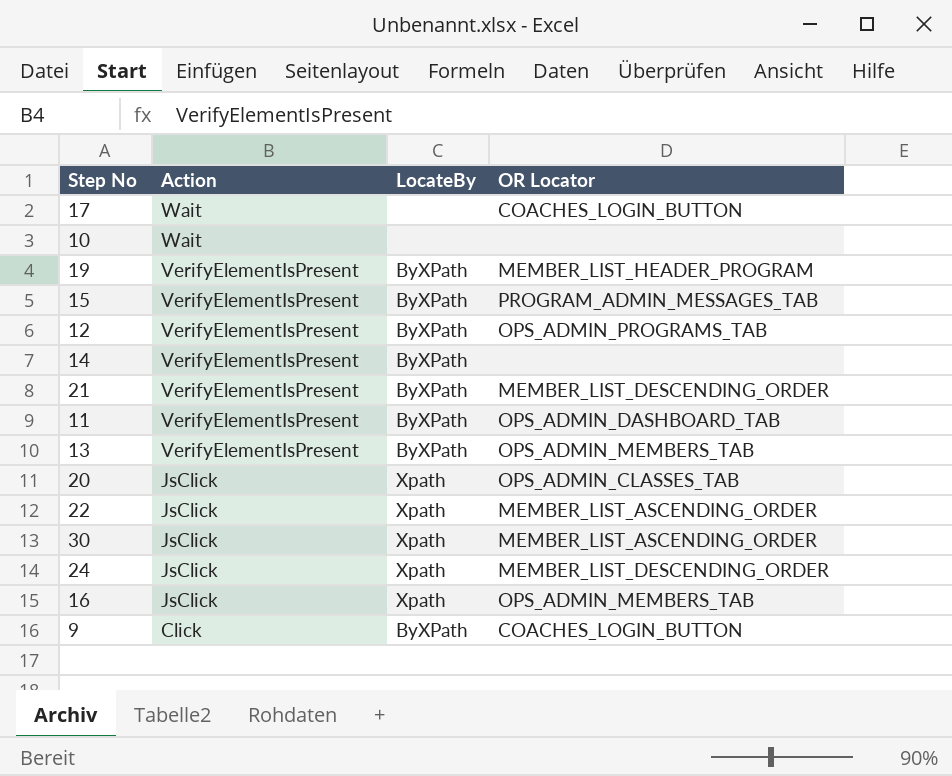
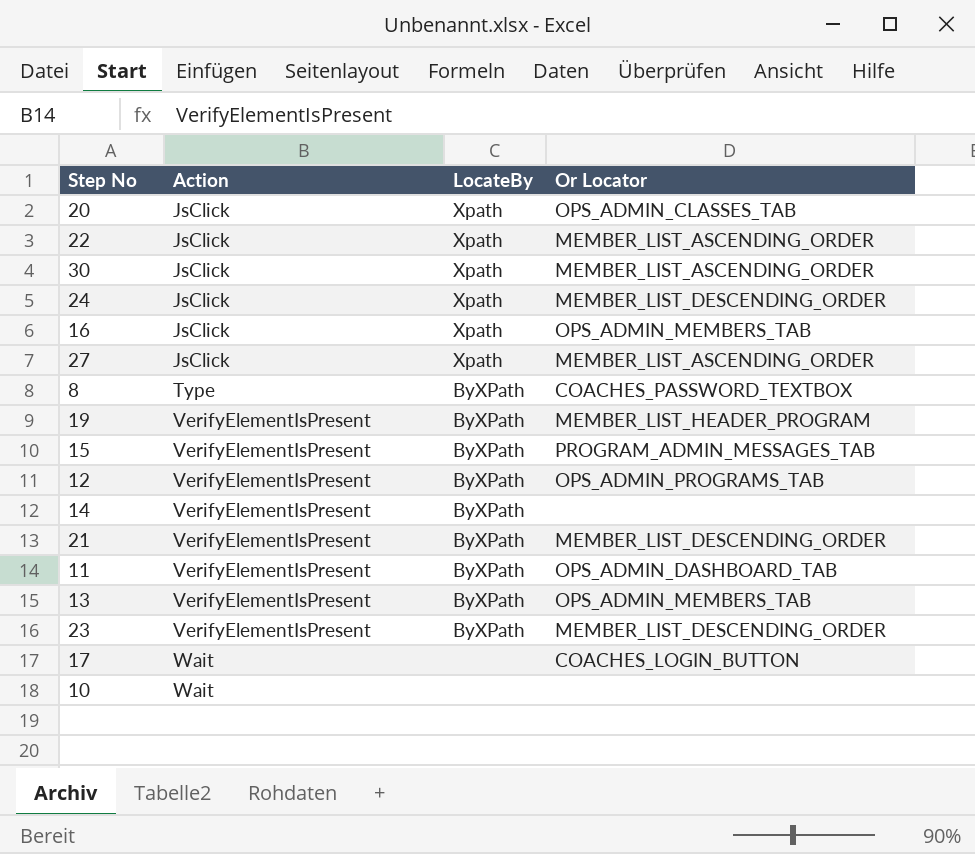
row order: Action descending -> Action ascending
column name: OR Locator -> Or Locator
row 9: Click | ByXPath | COACHES_LOGIN_BUTTON -> none
row 27: none -> JsClick | Xpath | MEMBER_LIST_ASCENDING_ORDER
row 8: none -> Type | ByXPath | COACHES_PASSWORD_TEXTBOX
row 23: none -> VerifyElementIsPresent | ByXPath | MEMBER_LIST_DESCENDING_ORDER

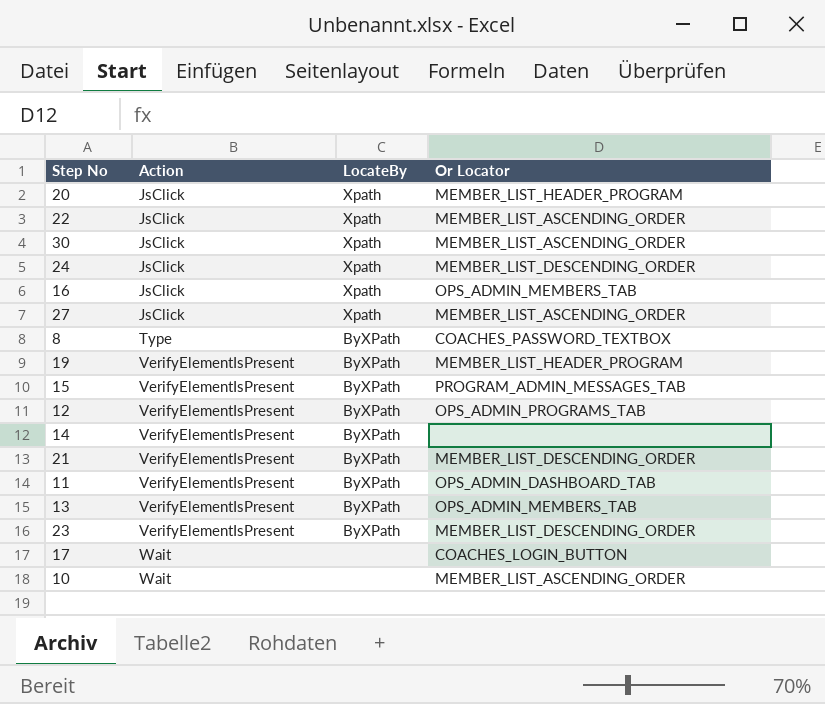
20 | Or Locator: OPS_ADMIN_CLASSES_TAB -> MEMBER_LIST_HEADER_PROGRAM
10 | Or Locator: none -> MEMBER_LIST_ASCENDING_ORDER

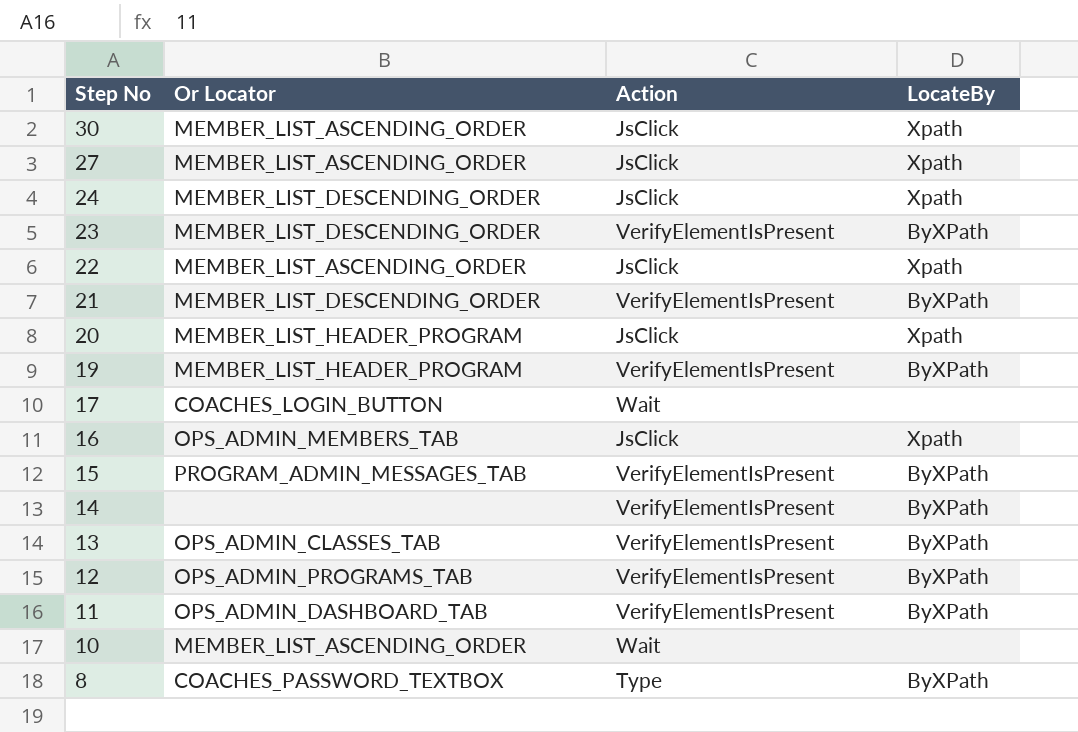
row order: Action ascending -> Step No descending
column Or Locator | position: 4 -> 2
13 | Or Locator: OPS_ADMIN_MEMBERS_TAB -> OPS_ADMIN_CLASSES_TAB

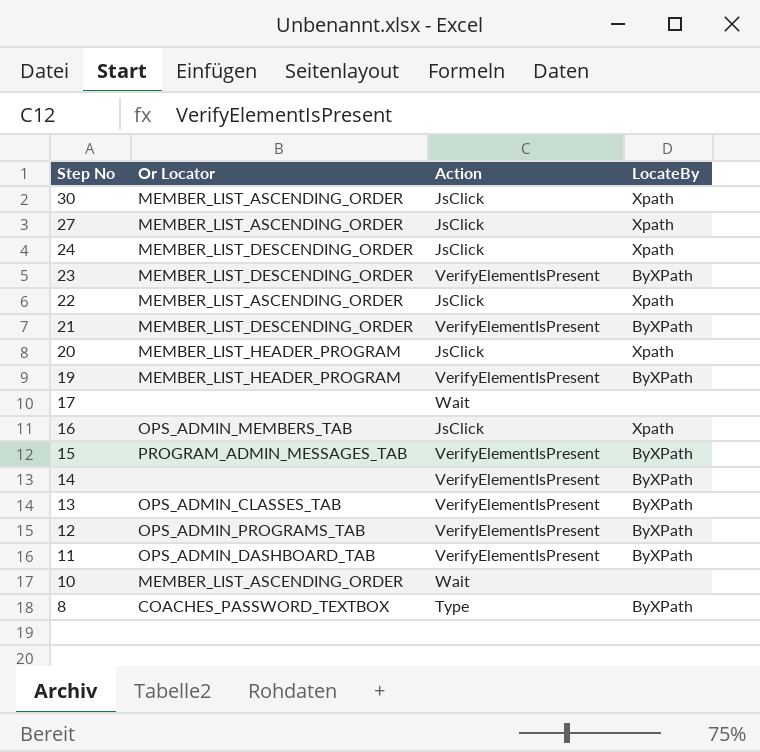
17 | Or Locator: COACHES_LOGIN_BUTTON -> none

